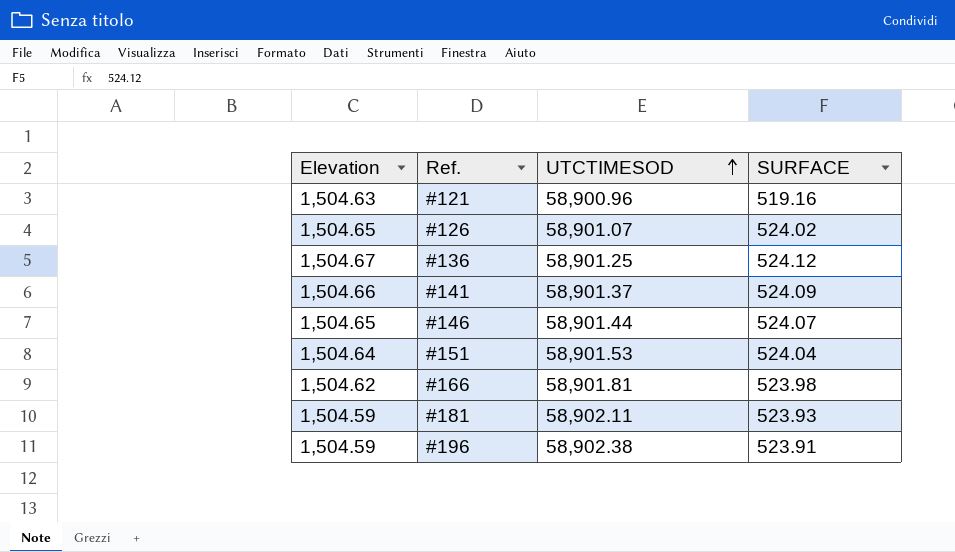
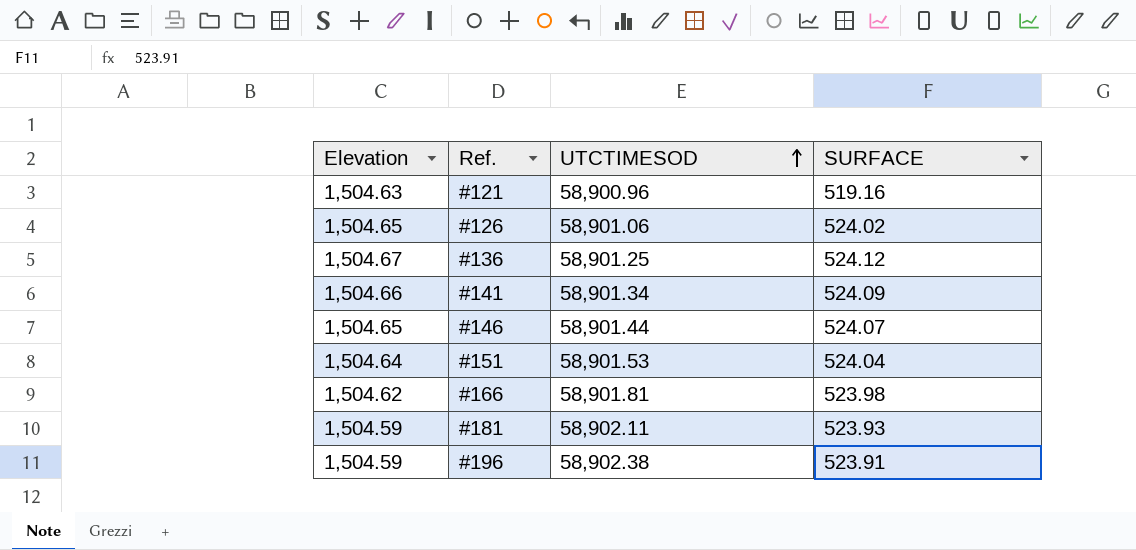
#126 | UTCTIMESOD: 58,901.07 -> 58,901.06
#141 | UTCTIMESOD: 58,901.37 -> 58,901.34

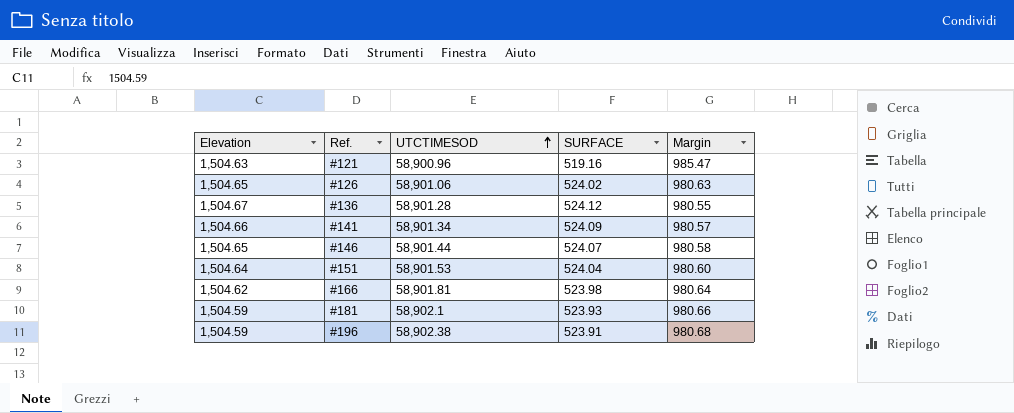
column Margin | formula: none -> [Elevation] - [SURFACE]
#136 | UTCTIMESOD: 58,901.25 -> 58,901.28
#181 | UTCTIMESOD: 58,902.11 -> 58,902.1

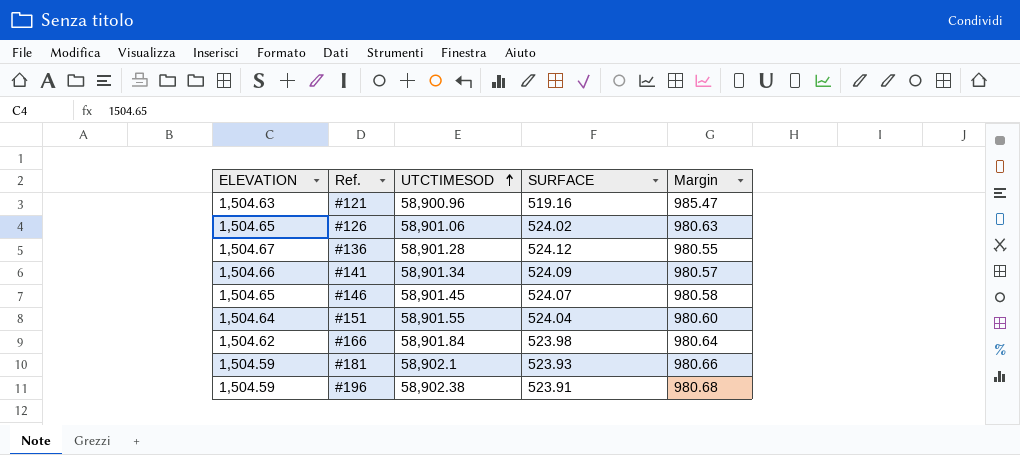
column name: Elevation -> ELEVATION
#146 | UTCTIMESOD: 58,901.44 -> 58,901.45
#151 | UTCTIMESOD: 58,901.53 -> 58,901.55
#166 | UTCTIMESOD: 58,901.81 -> 58,901.84

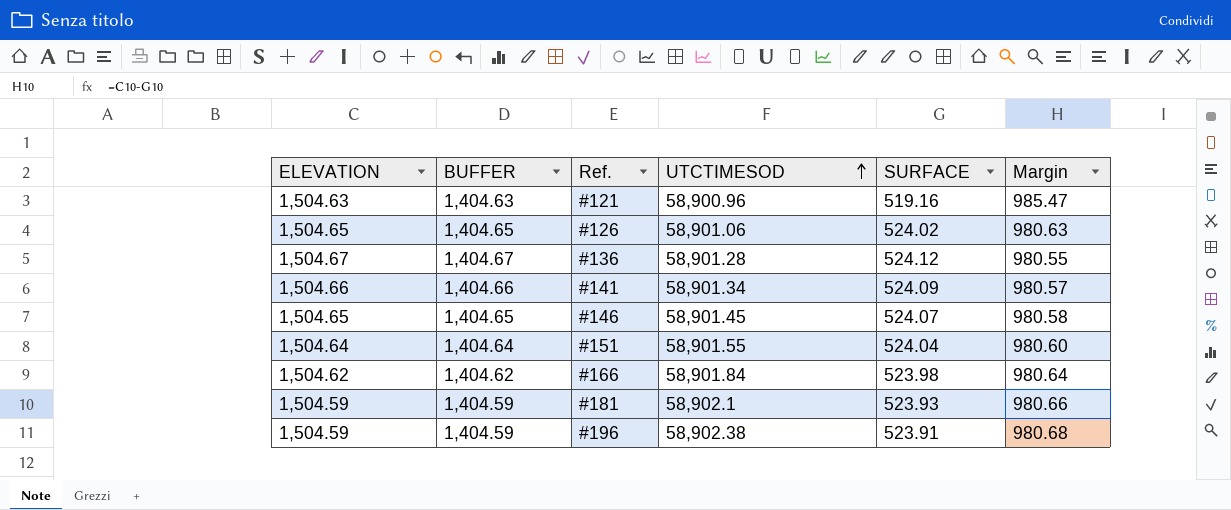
column BUFFER | formula: none -> [ELEVATION] - 100

